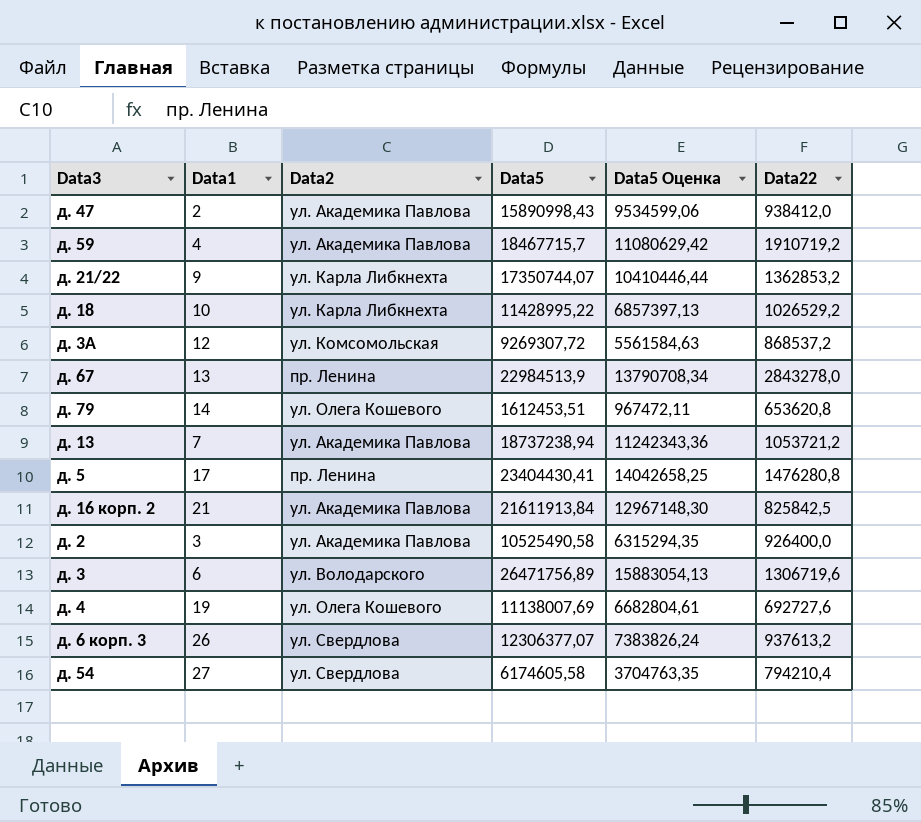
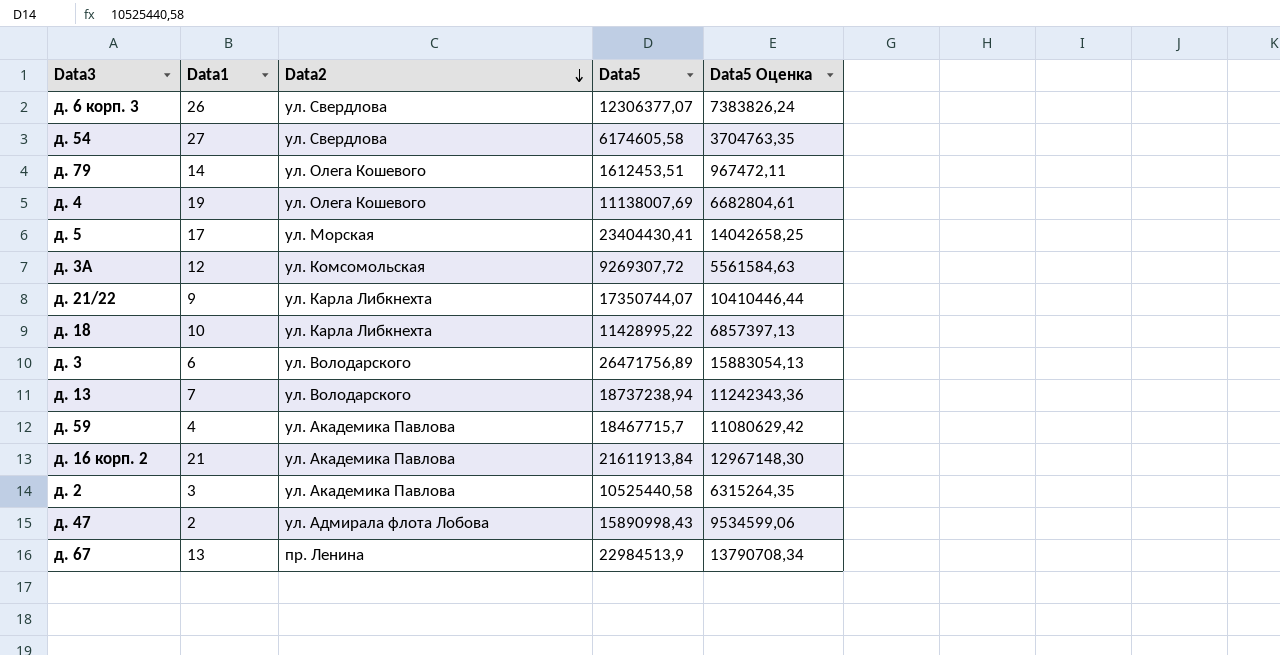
row order: none -> Data2 descending
column Data22 | position: 6 -> none
д. 5 | Data2: пр. Ленина -> ул. Морская
д. 13 | Data2: ул. Академика Павлова -> ул. Володарского
д. 2 | Data5: 10525490,58 -> 10525440,58
д. 2 | Data5 Оценка: 6315294,35 -> 6315264,35
д. 47 | Data2: ул. Академика Павлова -> ул. Адмирала флота Лобова

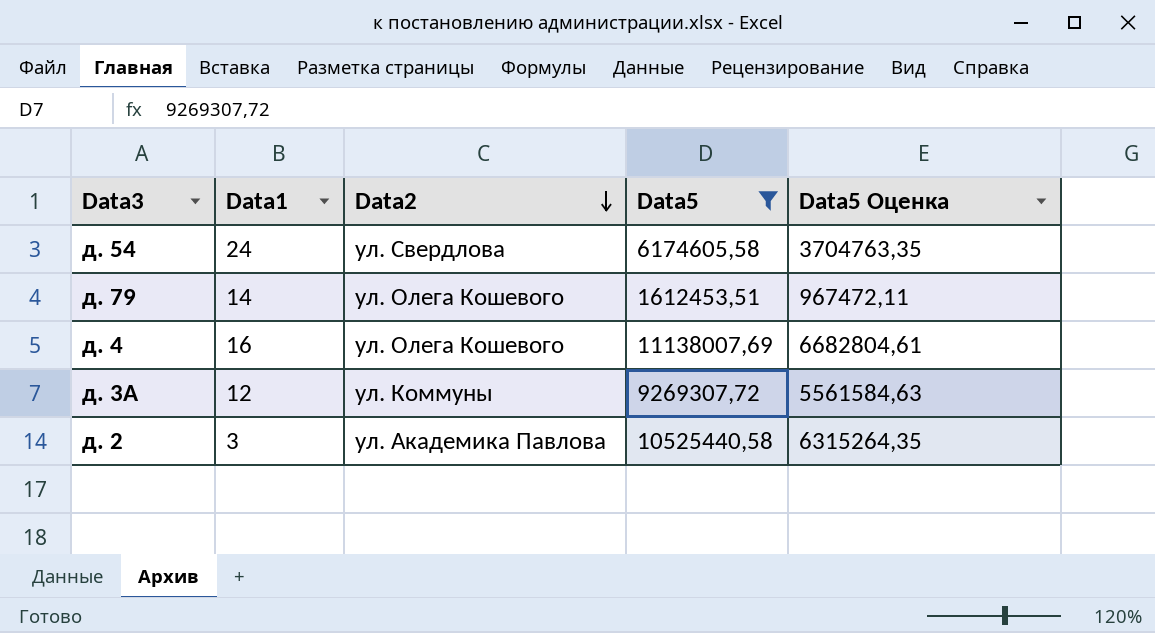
filter: none -> Data5 <= 11138007,69
д. 54 | Data1: 27 -> 24
д. 4 | Data1: 19 -> 16
д. 3А | Data2: ул. Комсомольская -> ул. Коммуны

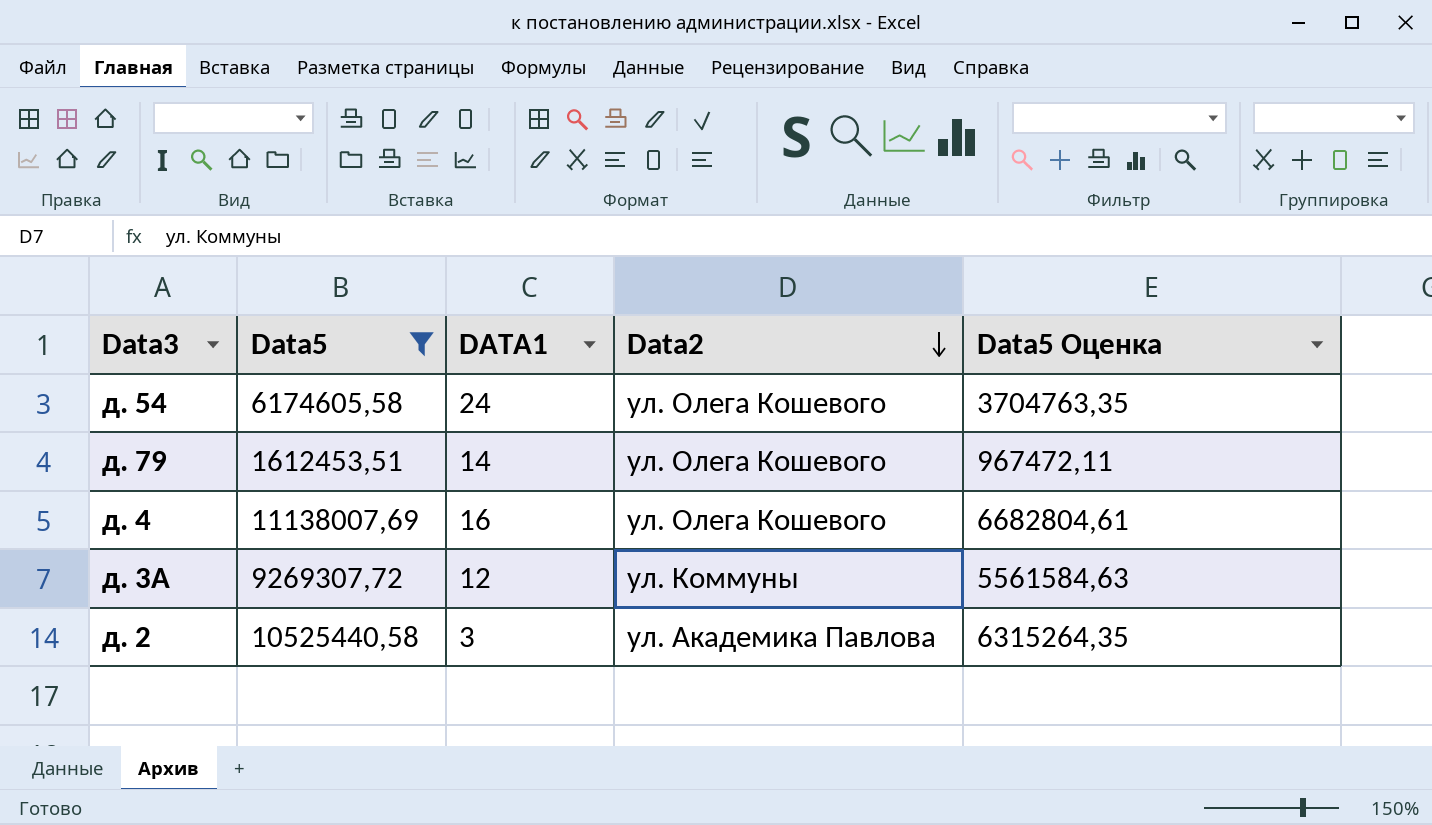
column Data5 | position: 4 -> 2
column name: Data1 -> DATA1
д. 54 | Data2: ул. Свердлова -> ул. Олега Кошевого

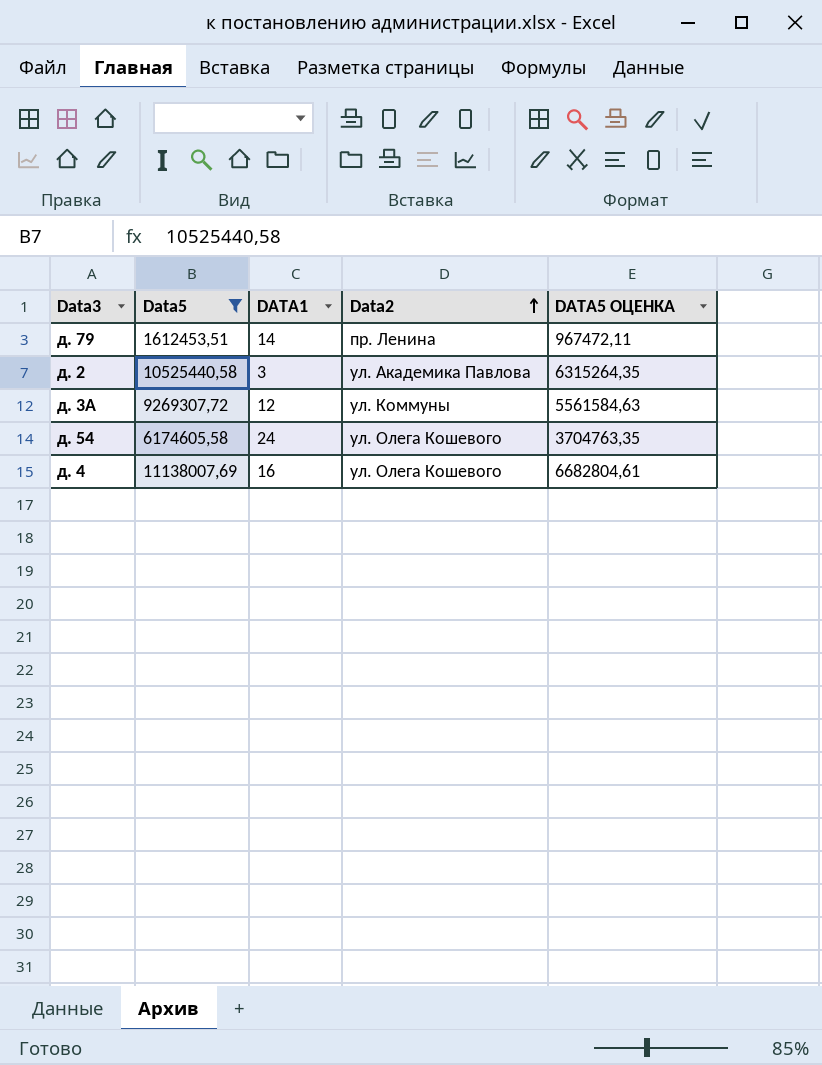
row order: Data2 descending -> Data2 ascending
column name: Data5 Оценка -> DATA5 ОЦЕНКА
д. 79 | Data2: ул. Олега Кошевого -> пр. Ленина

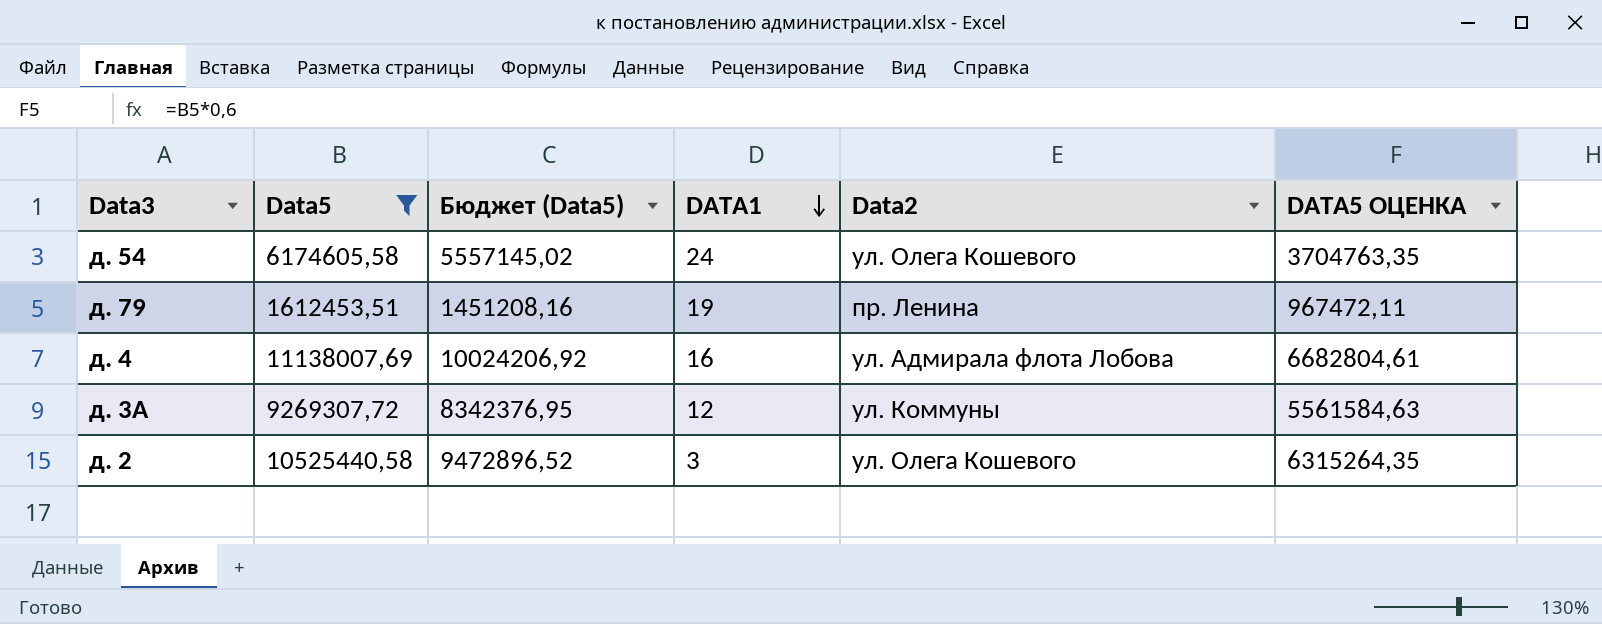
row order: Data2 ascending -> DATA1 descending
column Бюджет (Data5) | formula: none -> [Data5] * 0,9
д. 79 | DATA1: 14 -> 19
д. 4 | Data2: ул. Олега Кошевого -> ул. Адмирала флота Лобова
д. 2 | Data2: ул. Академика Павлова -> ул. Олега Кошевого

